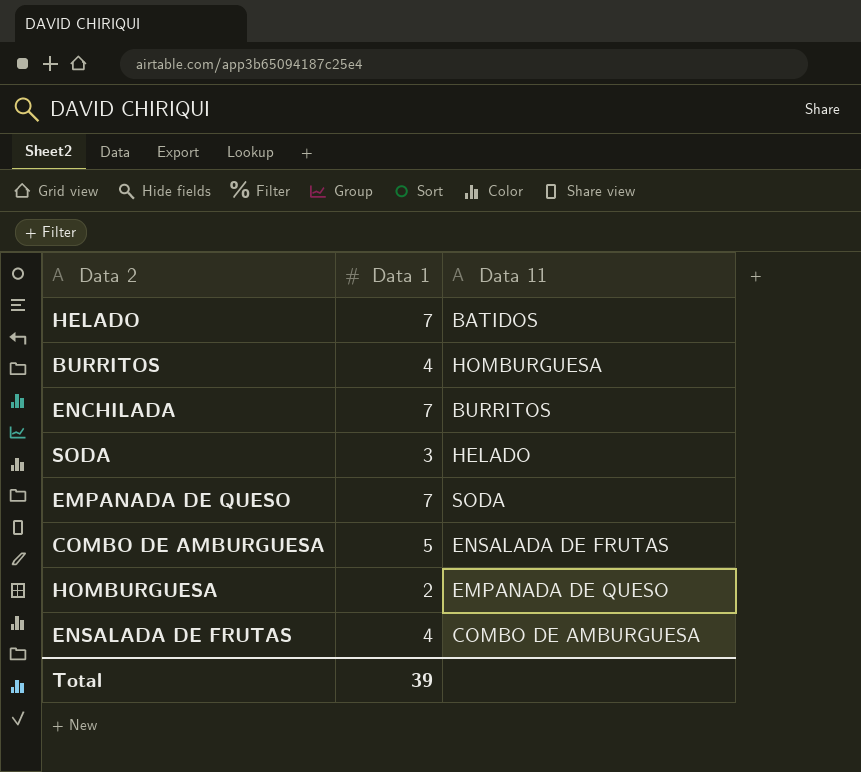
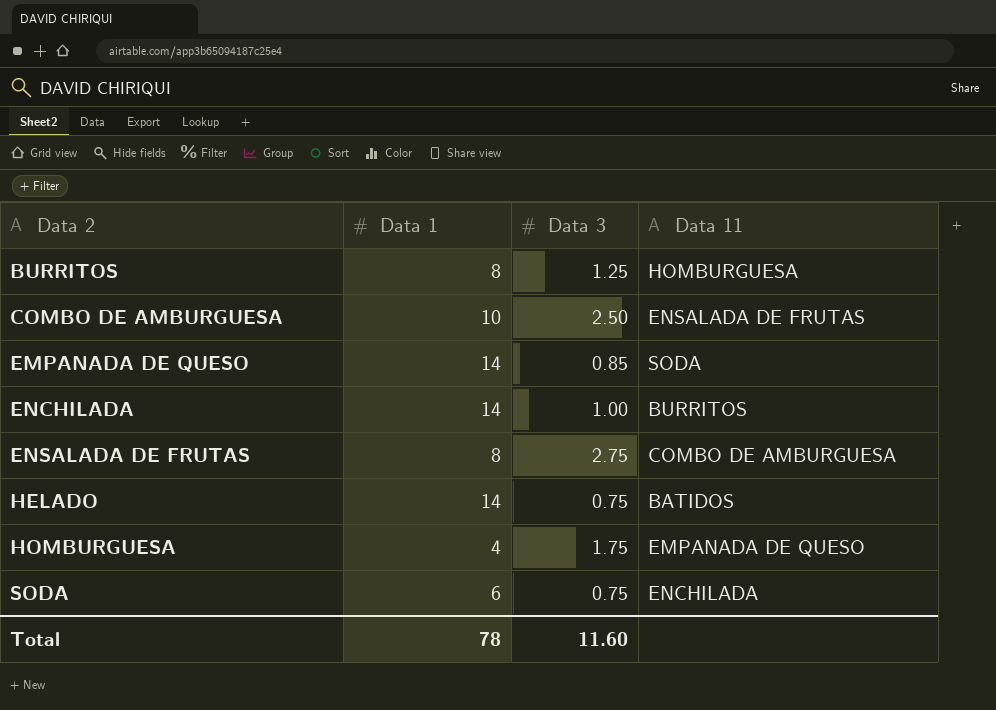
row order: none -> Data 2 ascending
column Data 3 | position: none -> 3
BURRITOS | Data 1: 4 -> 8
COMBO DE AMBURGUESA | Data 1: 5 -> 10
EMPANADA DE QUESO | Data 1: 7 -> 14
ENCHILADA | Data 1: 7 -> 14
ENSALADA DE FRUTAS | Data 1: 4 -> 8
HELADO | Data 1: 7 -> 14
HOMBURGUESA | Data 1: 2 -> 4
SODA | Data 1: 3 -> 6
SODA | Data 11: HELADO -> ENCHILADA
Total | Data 1: 39 -> 78

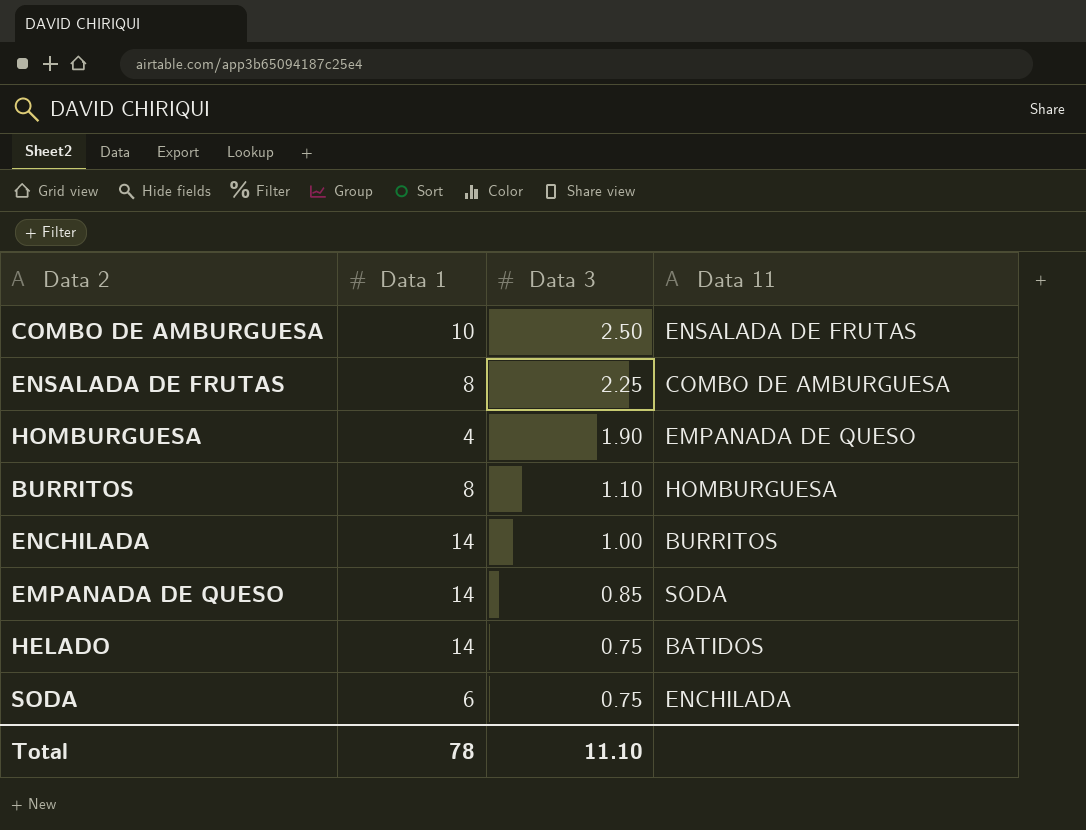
row order: Data 2 ascending -> Data 3 descending
ENSALADA DE FRUTAS | Data 3: 2.75 -> 2.25
HOMBURGUESA | Data 3: 1.75 -> 1.90
BURRITOS | Data 3: 1.25 -> 1.10
Total | Data 3: 11.60 -> 11.10

